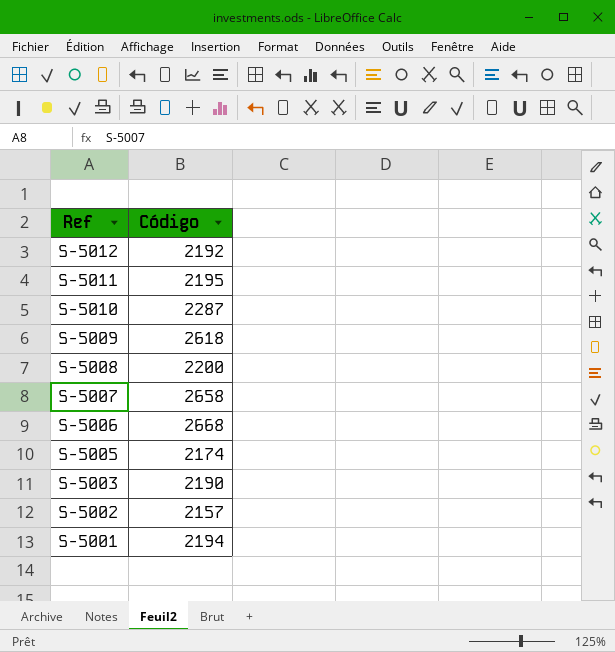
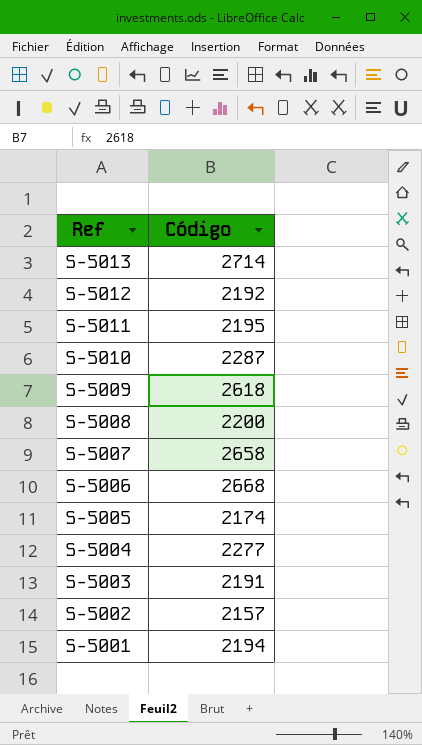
row S-5013: none -> 2714
row S-5004: none -> 2277
S-5003 | Código: 2190 -> 2191

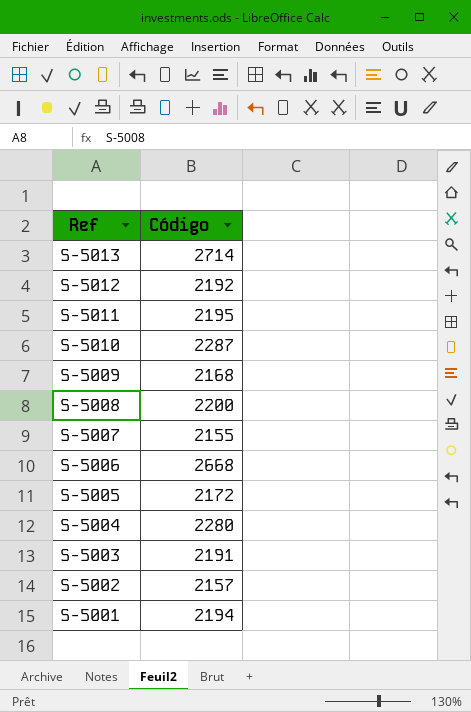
S-5009 | Código: 2618 -> 2168
S-5007 | Código: 2658 -> 2155
S-5005 | Código: 2174 -> 2172
S-5004 | Código: 2277 -> 2280

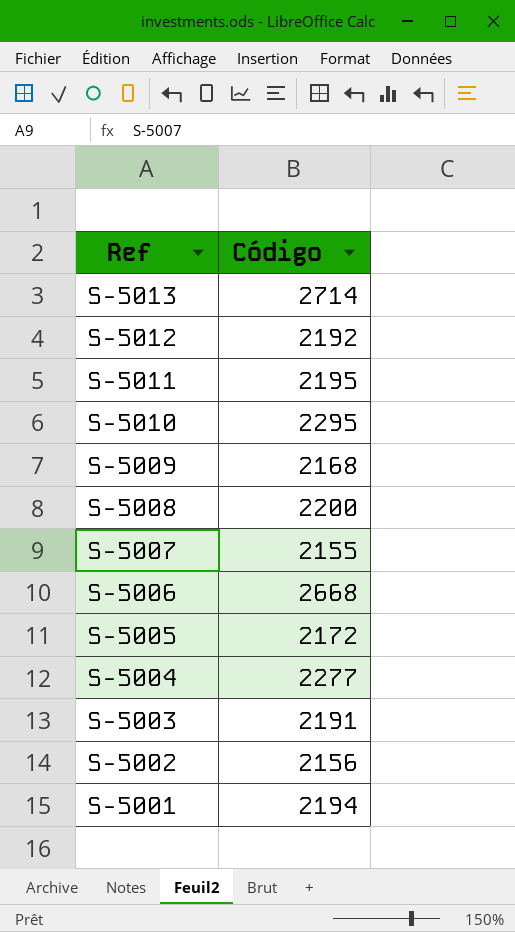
S-5010 | Código: 2287 -> 2295
S-5004 | Código: 2280 -> 2277
S-5002 | Código: 2157 -> 2156

